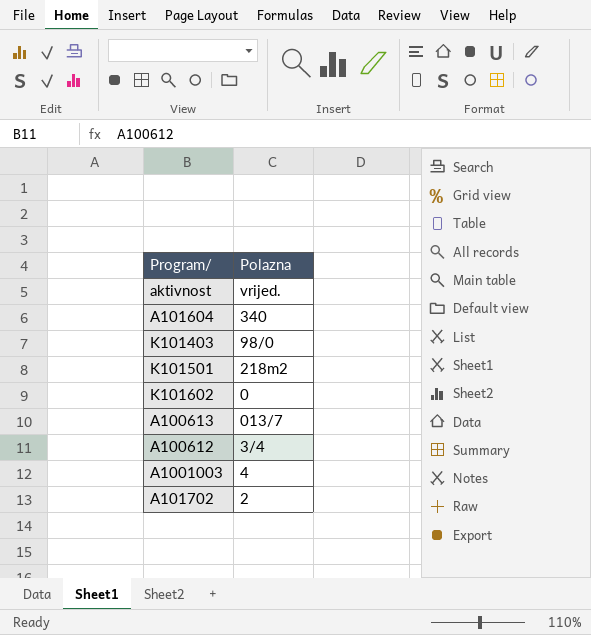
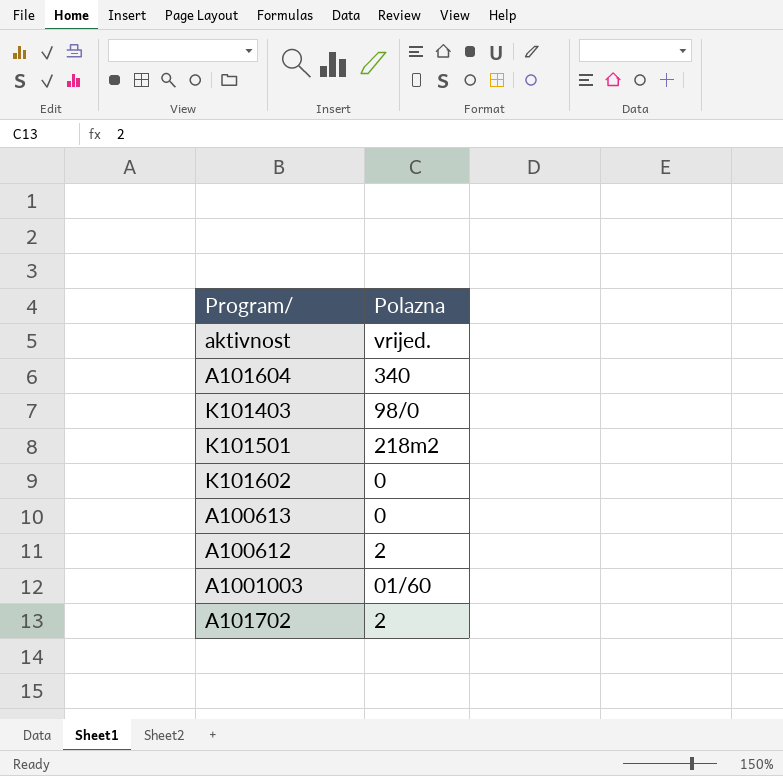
A100613 | Polazna: 013/7 -> 0
A100612 | Polazna: 3/4 -> 2
A1001003 | Polazna: 4 -> 01/60

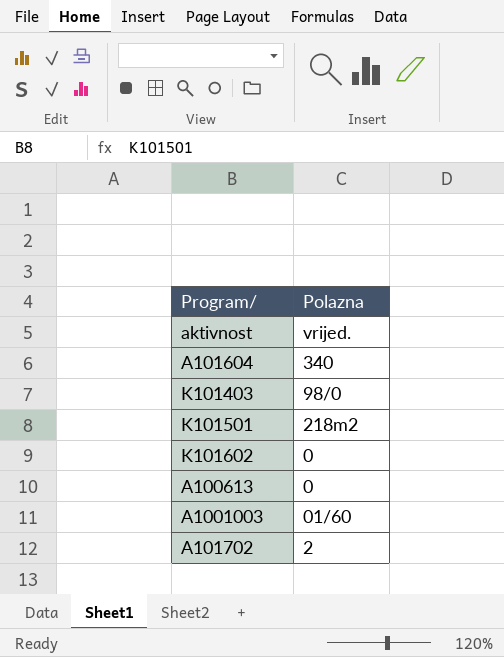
row A100612: 2 -> none

